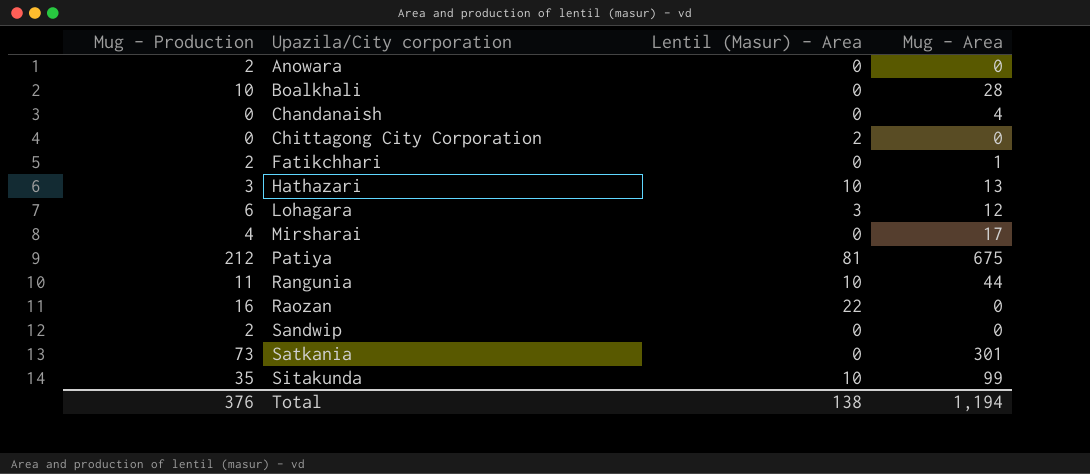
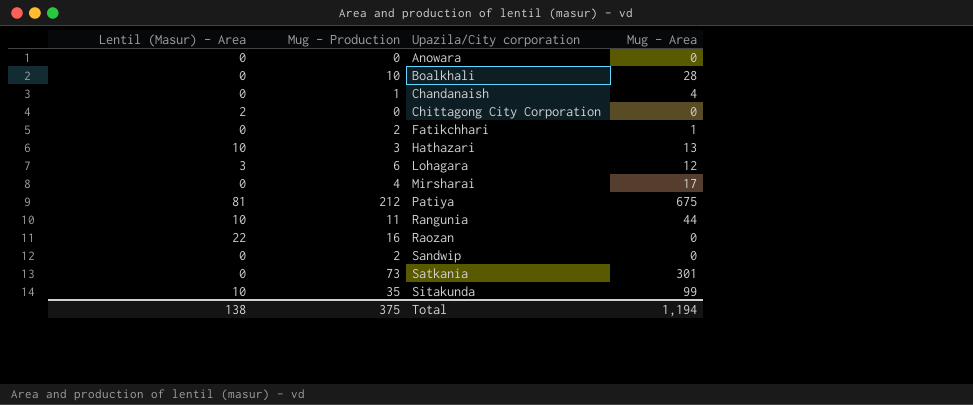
column Lentil (Masur) - Area | position: 3 -> 1
Anowara | Mug - Production: 2 -> 0
Chandanaish | Mug - Production: 0 -> 1
Total | Mug - Production: 376 -> 375

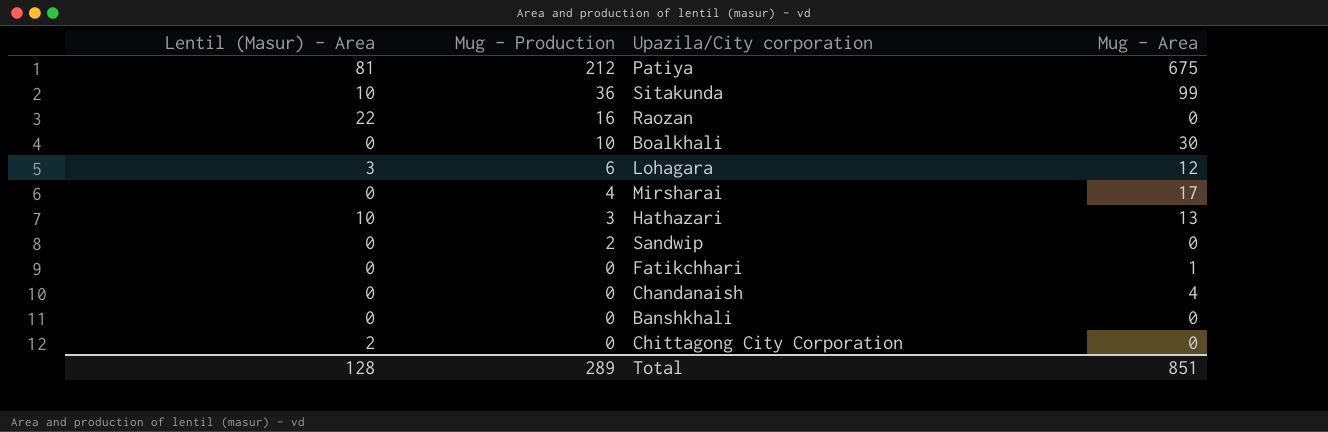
row order: Upazila/City corporation ascending -> Mug - Production descending
row Anowara: 0 | 0 | 0 -> none
row Rangunia: 10 | 11 | 44 -> none
row Satkania: 0 | 73 | 301 -> none
Sitakunda | Mug - Production: 35 -> 36
Boalkhali | Mug - Area: 28 -> 30
Fatikchhari | Mug - Production: 2 -> 0
Chandanaish | Mug - Production: 1 -> 0
row Banshkhali: none -> 0 | 0 | 0
Total | Lentil (Masur) - Area: 138 -> 128
Total | Mug - Production: 375 -> 289
Total | Mug - Area: 1,194 -> 851

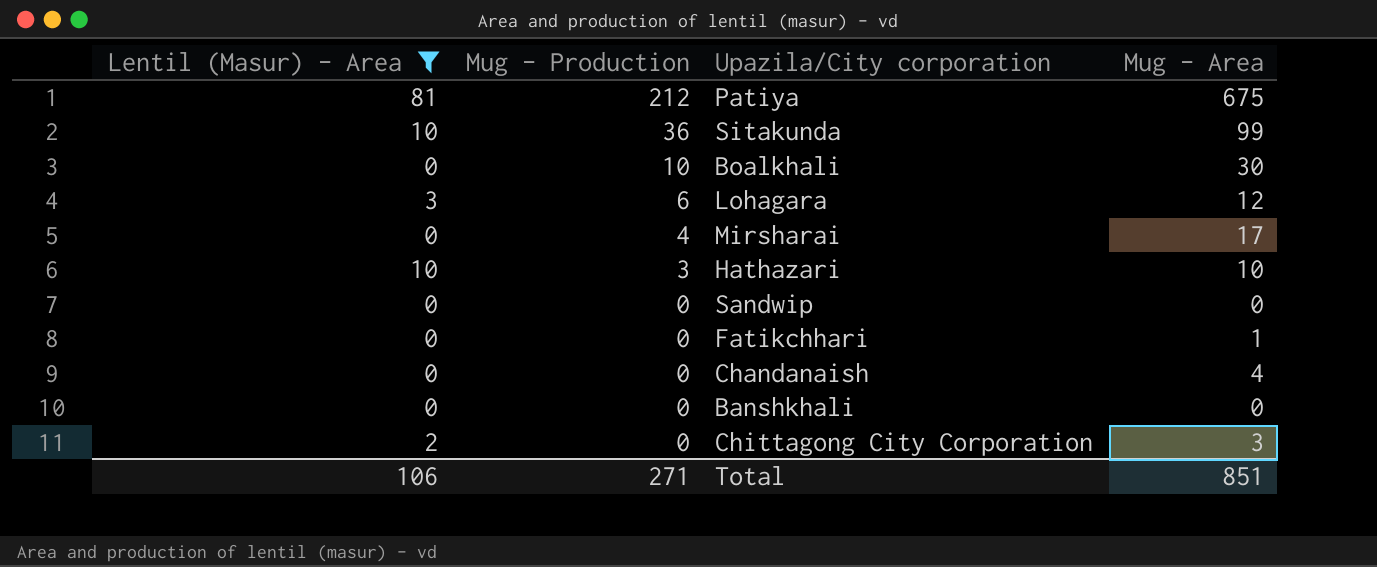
filter: none -> Lentil (Masur) - Area != 22
Hathazari | Mug - Area: 13 -> 10
Sandwip | Mug - Production: 2 -> 0
Chittagong City Corporation | Mug - Area: 0 -> 3
Total | Lentil (Masur) - Area: 128 -> 106
Total | Mug - Production: 289 -> 271

